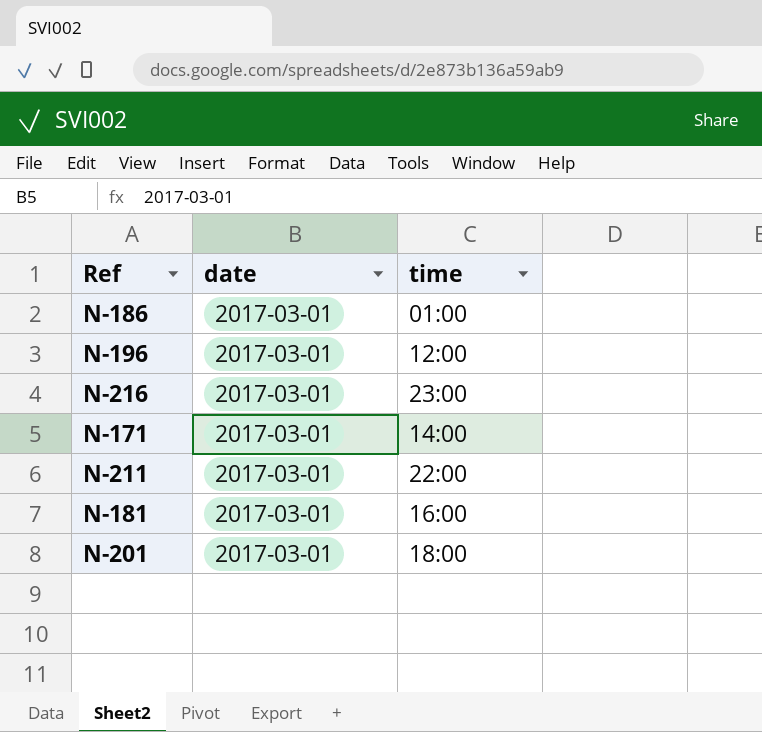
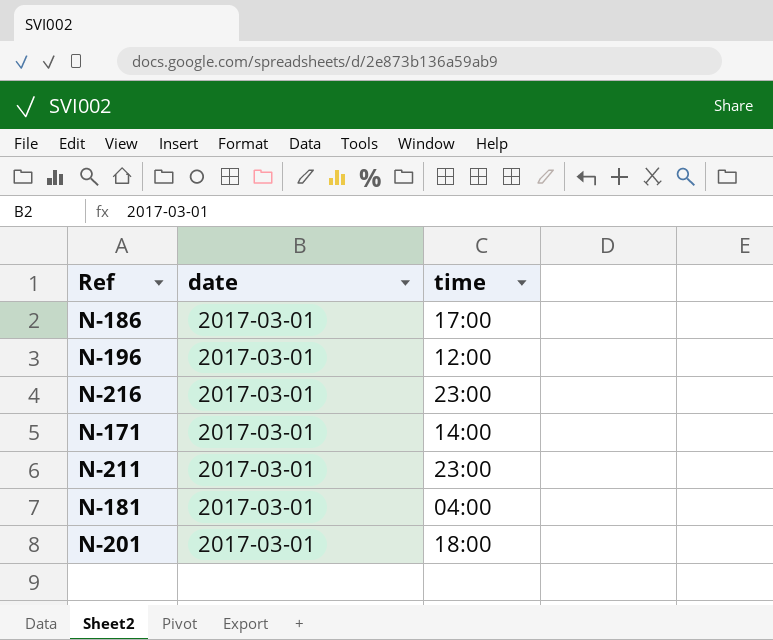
N-186 | time: 01:00 -> 17:00
N-211 | time: 22:00 -> 23:00
N-181 | time: 16:00 -> 04:00

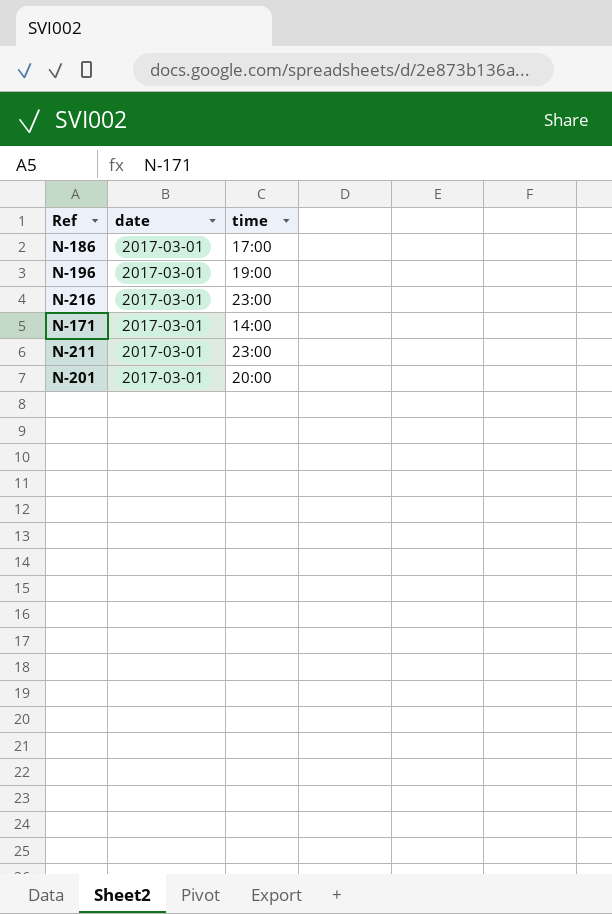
row N-181: 2017-03-01 | 04:00 -> none
N-196 | time: 12:00 -> 19:00
N-201 | time: 18:00 -> 20:00

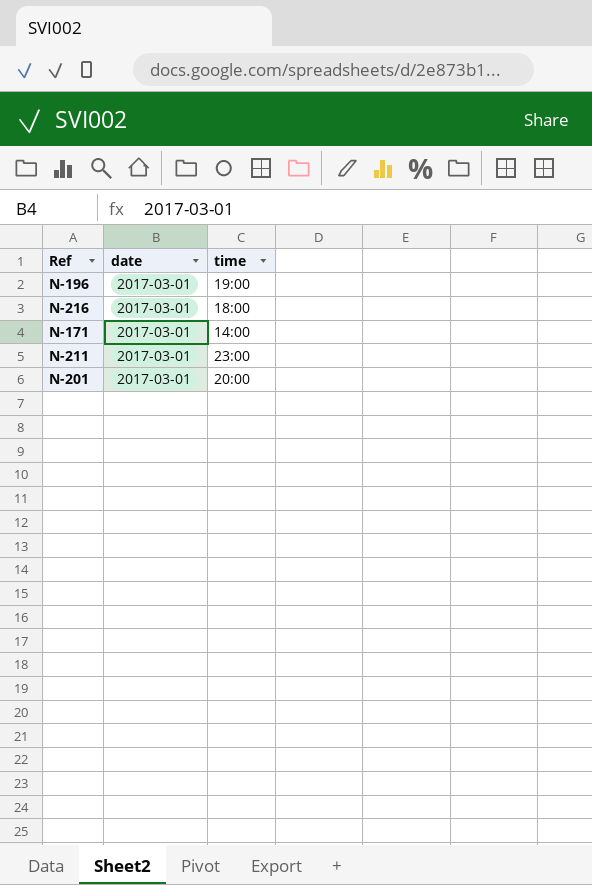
row N-186: 2017-03-01 | 17:00 -> none
N-216 | time: 23:00 -> 18:00

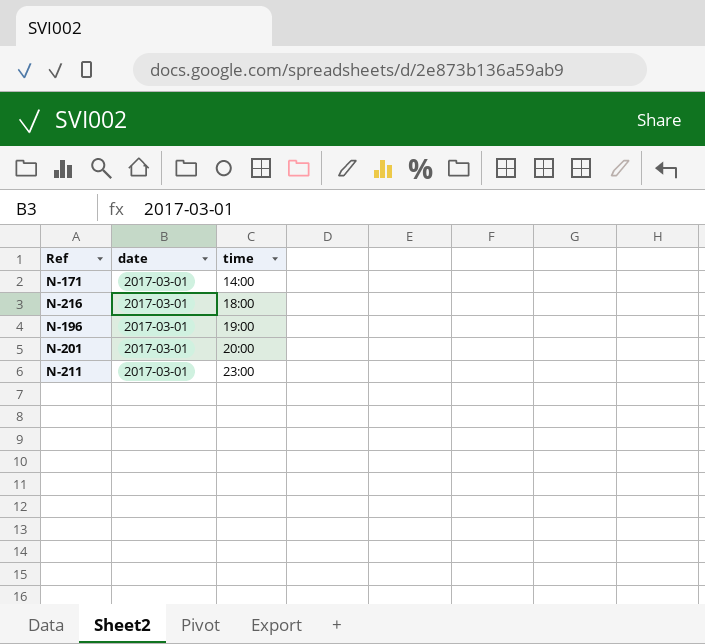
row order: none -> time ascending

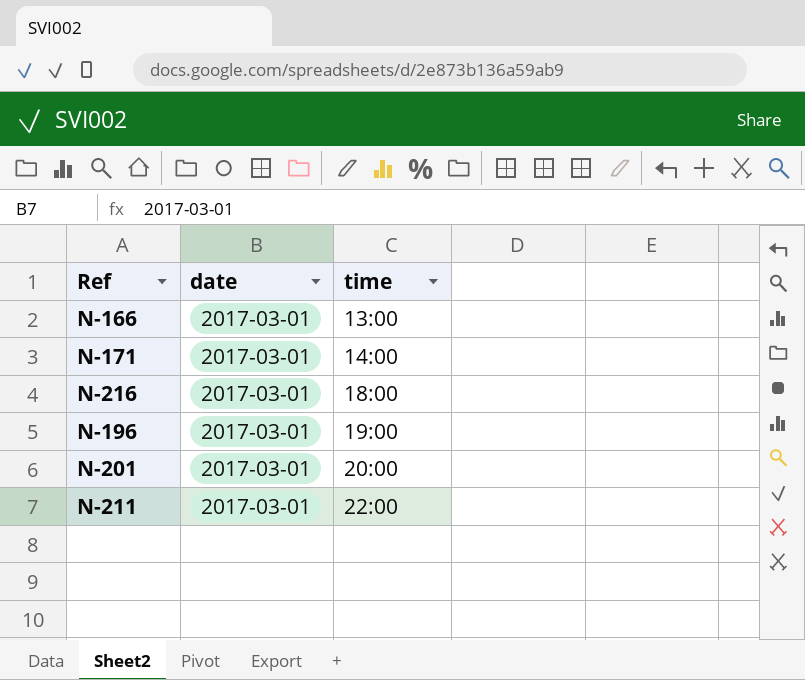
row N-166: none -> 2017-03-01 | 13:00
N-211 | time: 23:00 -> 22:00

